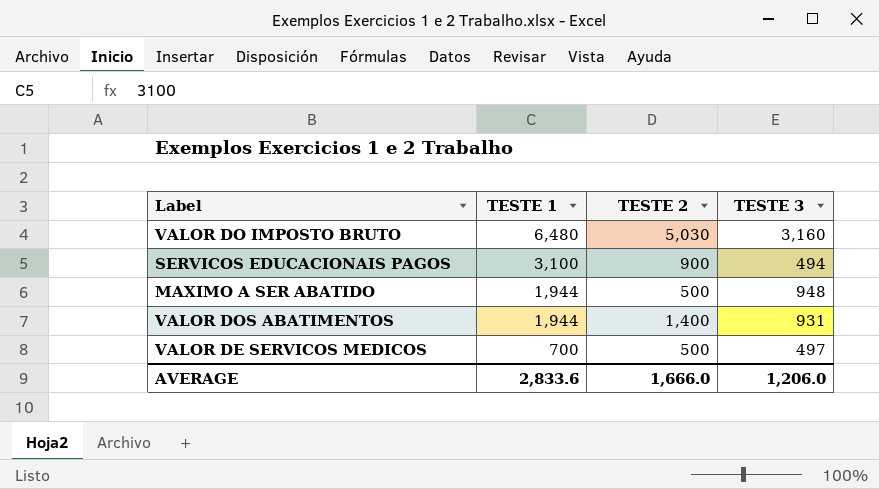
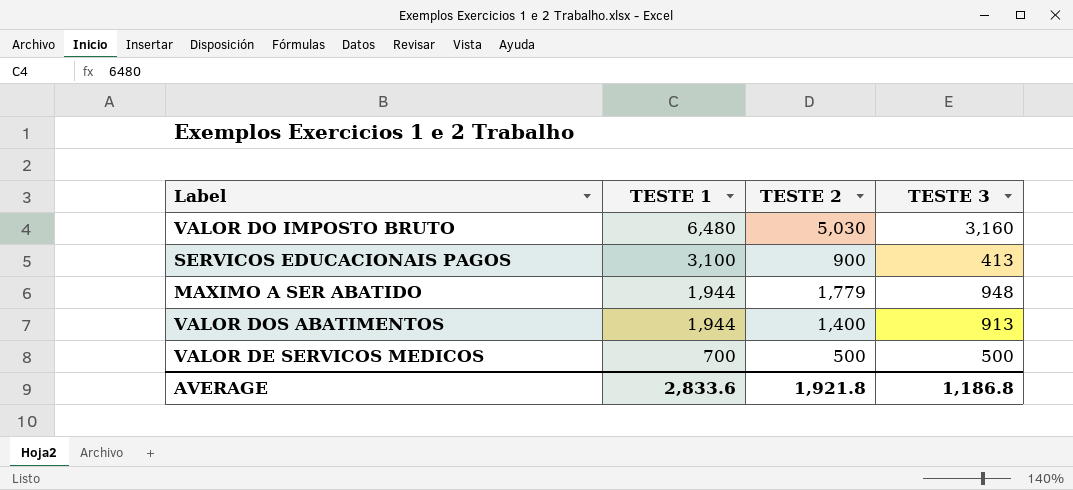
SERVICOS EDUCACIONAIS PAGOS | TESTE 3: 494 -> 413
MAXIMO A SER ABATIDO | TESTE 2: 500 -> 1,779
VALOR DOS ABATIMENTOS | TESTE 3: 931 -> 913
VALOR DE SERVICOS MEDICOS | TESTE 3: 497 -> 500
AVERAGE | TESTE 2: 1,666.0 -> 1,921.8
AVERAGE | TESTE 3: 1,206.0 -> 1,186.8

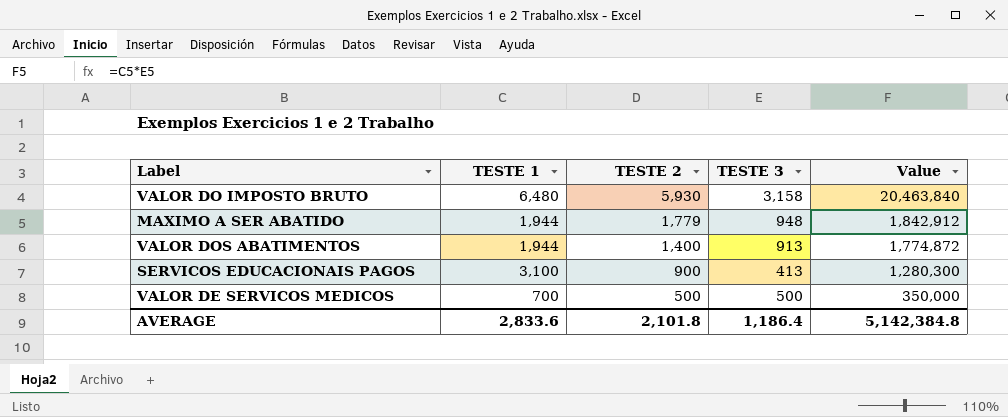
row order: TESTE 1 descending -> TESTE 2 descending
column Value | formula: none -> [TESTE 1] * [TESTE 3]
VALOR DO IMPOSTO BRUTO | TESTE 2: 5,030 -> 5,930
VALOR DO IMPOSTO BRUTO | TESTE 3: 3,160 -> 3,158
AVERAGE | TESTE 2: 1,921.8 -> 2,101.8
AVERAGE | TESTE 3: 1,186.8 -> 1,186.4

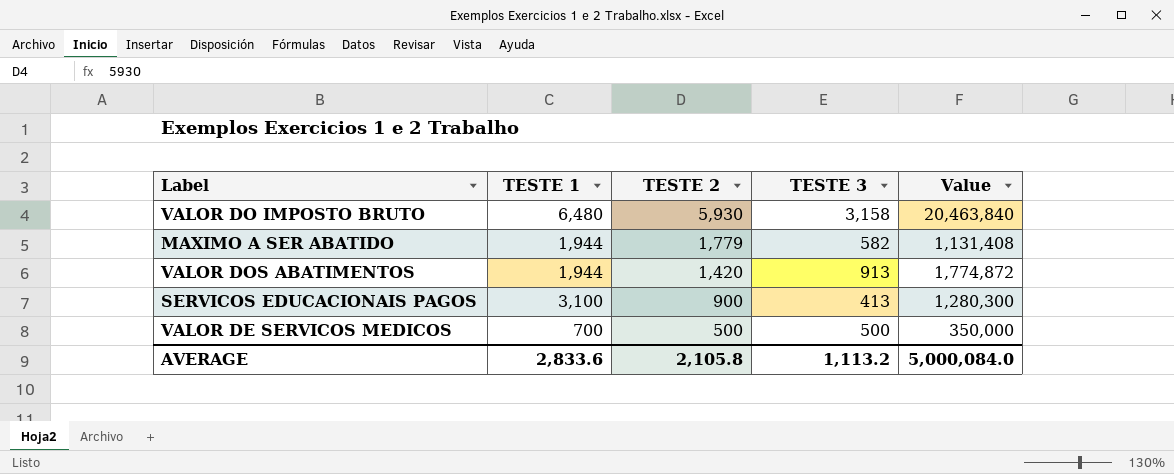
MAXIMO A SER ABATIDO | TESTE 3: 948 -> 582
MAXIMO A SER ABATIDO | Value: 1,842,912 -> 1,131,408
VALOR DOS ABATIMENTOS | TESTE 2: 1,400 -> 1,420
AVERAGE | TESTE 2: 2,101.8 -> 2,105.8
AVERAGE | TESTE 3: 1,186.4 -> 1,113.2
AVERAGE | Value: 5,142,384.8 -> 5,000,084.0

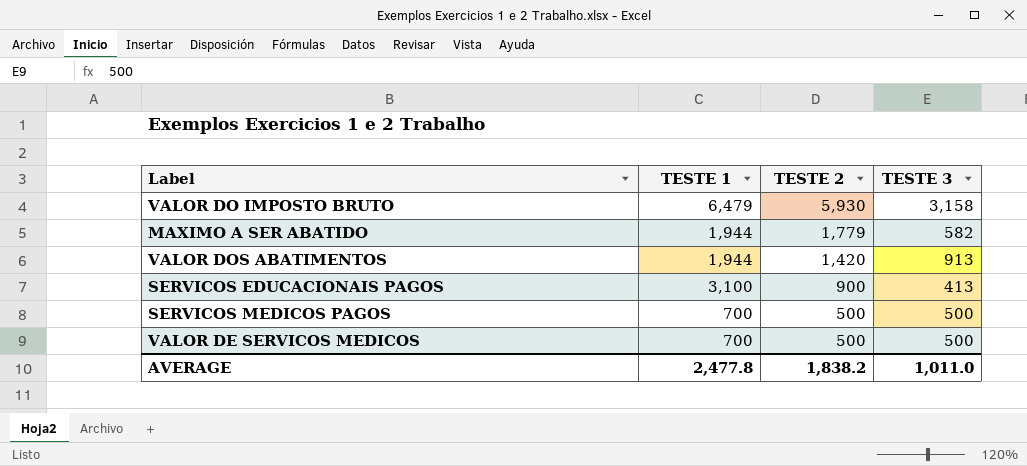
column Value | formula: [TESTE 1] * [TESTE 3] -> none
VALOR DO IMPOSTO BRUTO | TESTE 1: 6,480 -> 6,479
row SERVICOS MEDICOS PAGOS: none -> 700 | 500 | 500
AVERAGE | TESTE 1: 2,833.6 -> 2,477.8
AVERAGE | TESTE 2: 2,105.8 -> 1,838.2
AVERAGE | TESTE 3: 1,113.2 -> 1,011.0

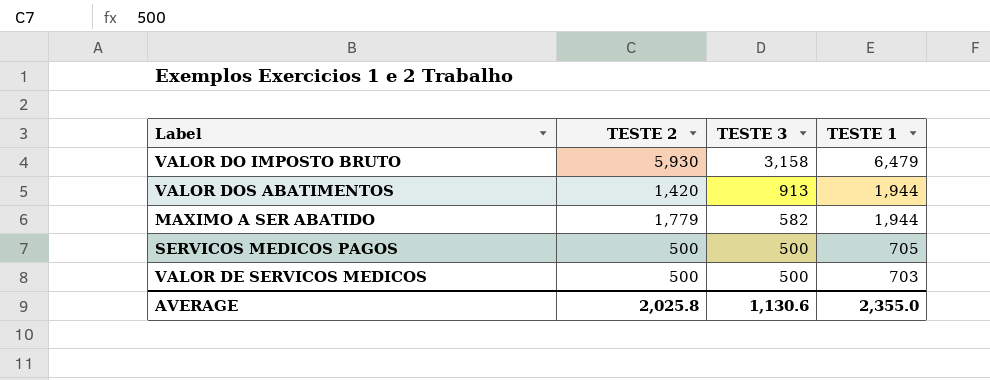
row order: TESTE 2 descending -> TESTE 3 descending
column TESTE 1 | position: 2 -> 4
row SERVICOS EDUCACIONAIS PAGOS: 3,100 | 900 | 413 -> none
SERVICOS MEDICOS PAGOS | TESTE 1: 700 -> 705
VALOR DE SERVICOS MEDICOS | TESTE 1: 700 -> 703
AVERAGE | TESTE 2: 1,838.2 -> 2,025.8
AVERAGE | TESTE 3: 1,011.0 -> 1,130.6
AVERAGE | TESTE 1: 2,477.8 -> 2,355.0

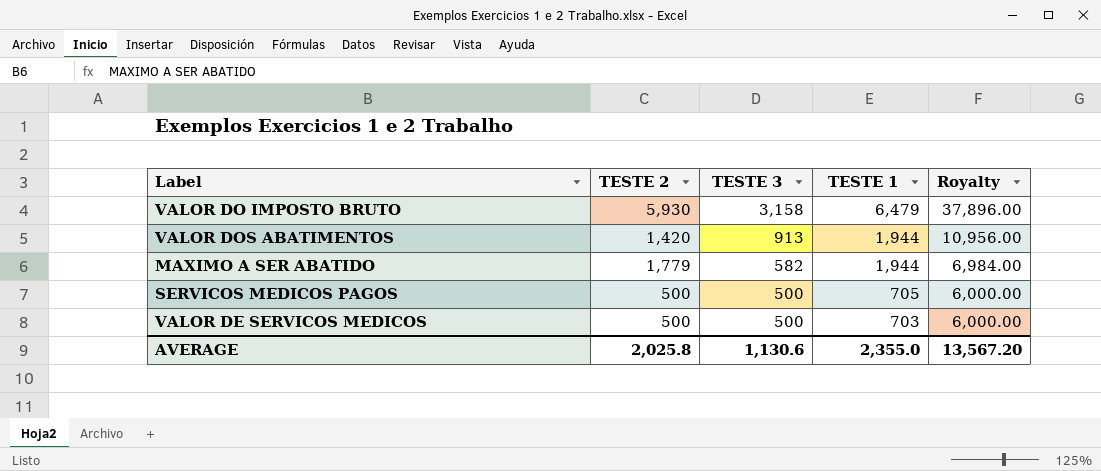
column Royalty | formula: none -> [TESTE 3] * 12

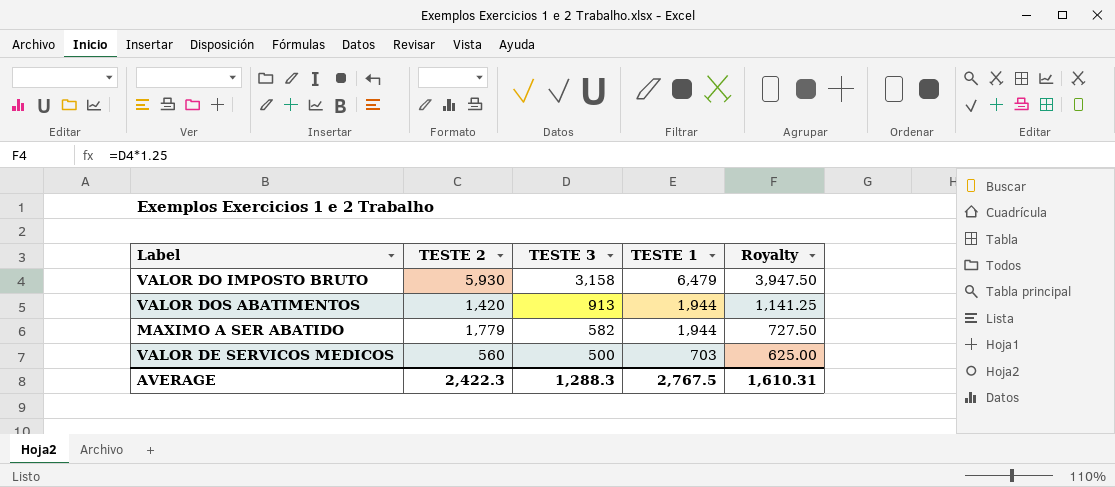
column Royalty | formula: [TESTE 3] * 12 -> [TESTE 3] * 1.25
row SERVICOS MEDICOS PAGOS: 500 | 500 | 705 | 6,000.00 -> none
VALOR DE SERVICOS MEDICOS | TESTE 2: 500 -> 560
AVERAGE | TESTE 2: 2,025.8 -> 2,422.3
AVERAGE | TESTE 3: 1,130.6 -> 1,288.3
AVERAGE | TESTE 1: 2,355.0 -> 2,767.5
AVERAGE | Royalty: 13,567.20 -> 1,610.31

